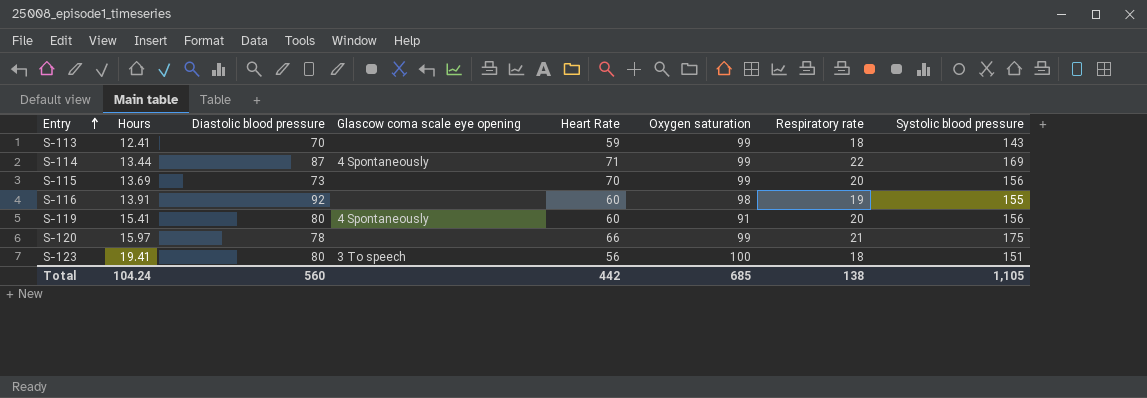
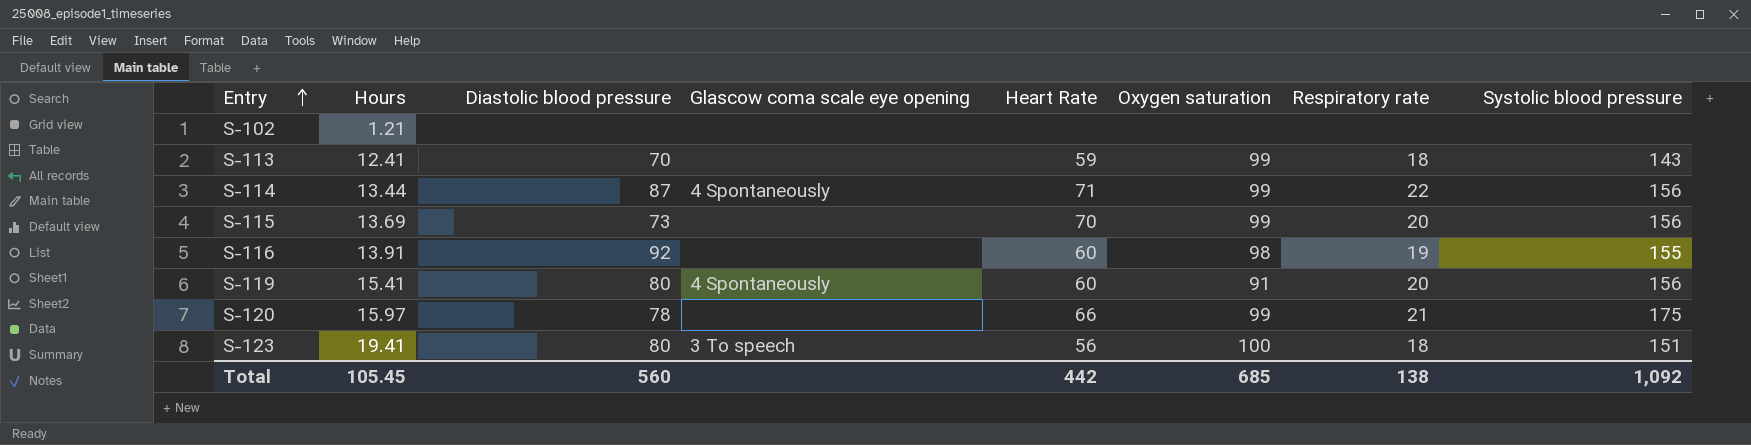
row S-102: none -> 1.21 | none | none | none | none | none | none
S-114 | Systolic blood pressure: 169 -> 156
Total | Hours: 104.24 -> 105.45
Total | Systolic blood pressure: 1,105 -> 1,092

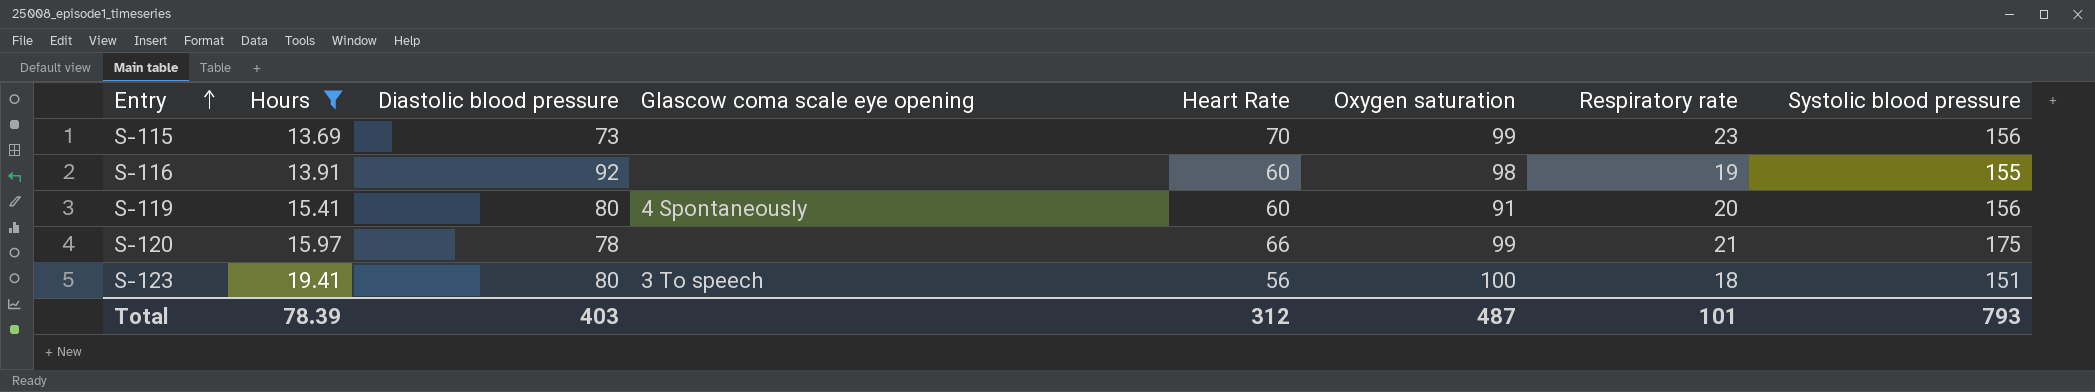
filter: none -> Hours >= 13.69
S-115 | Respiratory rate: 20 -> 23
Total | Hours: 105.45 -> 78.39
Total | Diastolic blood pressure: 560 -> 403
Total | Heart Rate: 442 -> 312
Total | Oxygen saturation: 685 -> 487
Total | Respiratory rate: 138 -> 101
Total | Systolic blood pressure: 1,092 -> 793

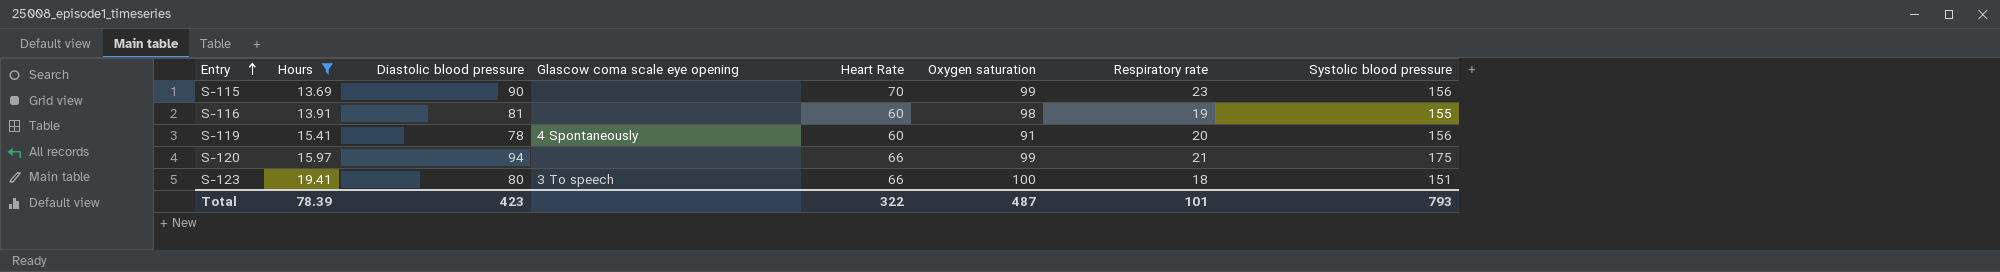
S-115 | Diastolic blood pressure: 73 -> 90
S-116 | Diastolic blood pressure: 92 -> 81
S-119 | Diastolic blood pressure: 80 -> 78
S-120 | Diastolic blood pressure: 78 -> 94
S-123 | Heart Rate: 56 -> 66
Total | Diastolic blood pressure: 403 -> 423
Total | Heart Rate: 312 -> 322

